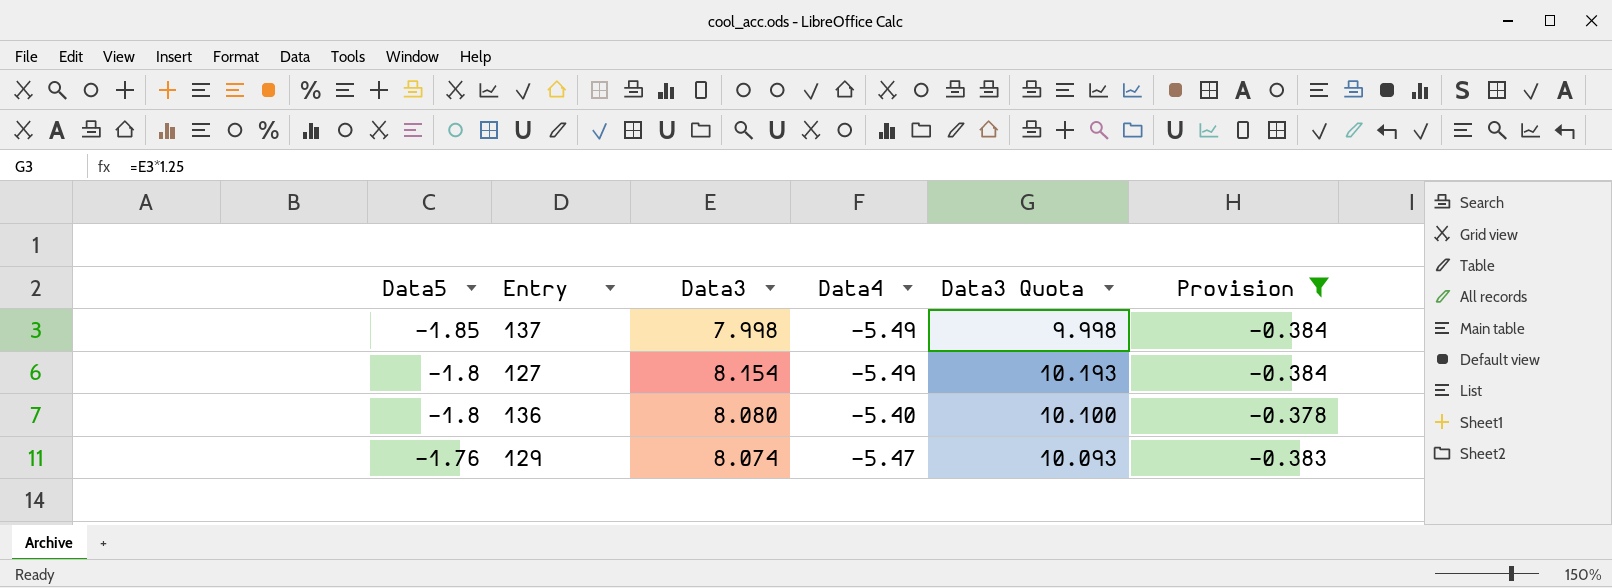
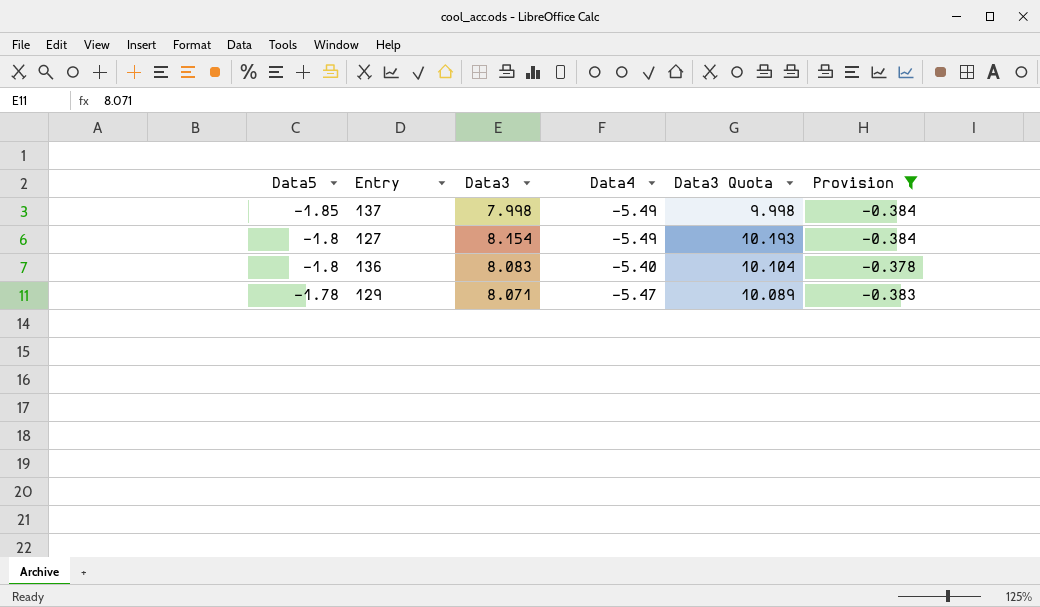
136 | Data3: 8.080 -> 8.083
136 | Data3 Quota: 10.100 -> 10.104
129 | Data5: -1.76 -> -1.78
129 | Data3: 8.074 -> 8.071
129 | Data3 Quota: 10.093 -> 10.089

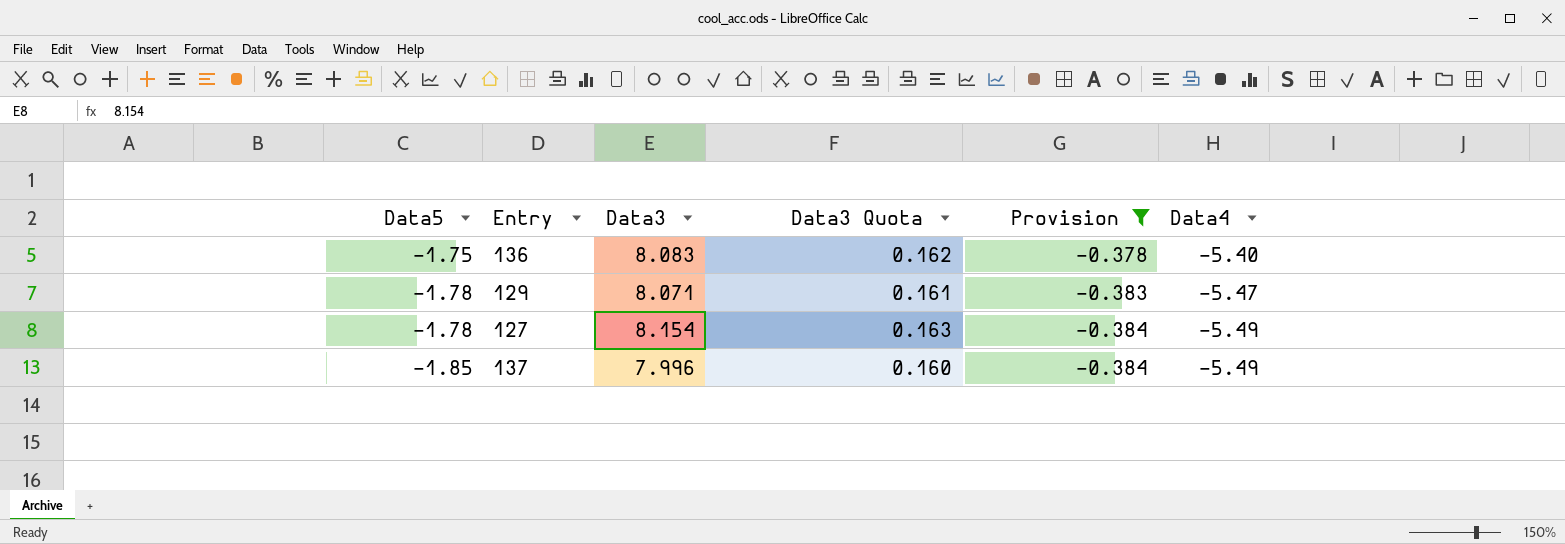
row order: Data5 ascending -> Data5 descending
column Data3 Quota | formula: [Data3] * 1.25 -> [Data3] * 0.02
column Data4 | position: 4 -> 6
136 | Data5: -1.8 -> -1.75
127 | Data5: -1.8 -> -1.78
137 | Data3: 7.998 -> 7.996

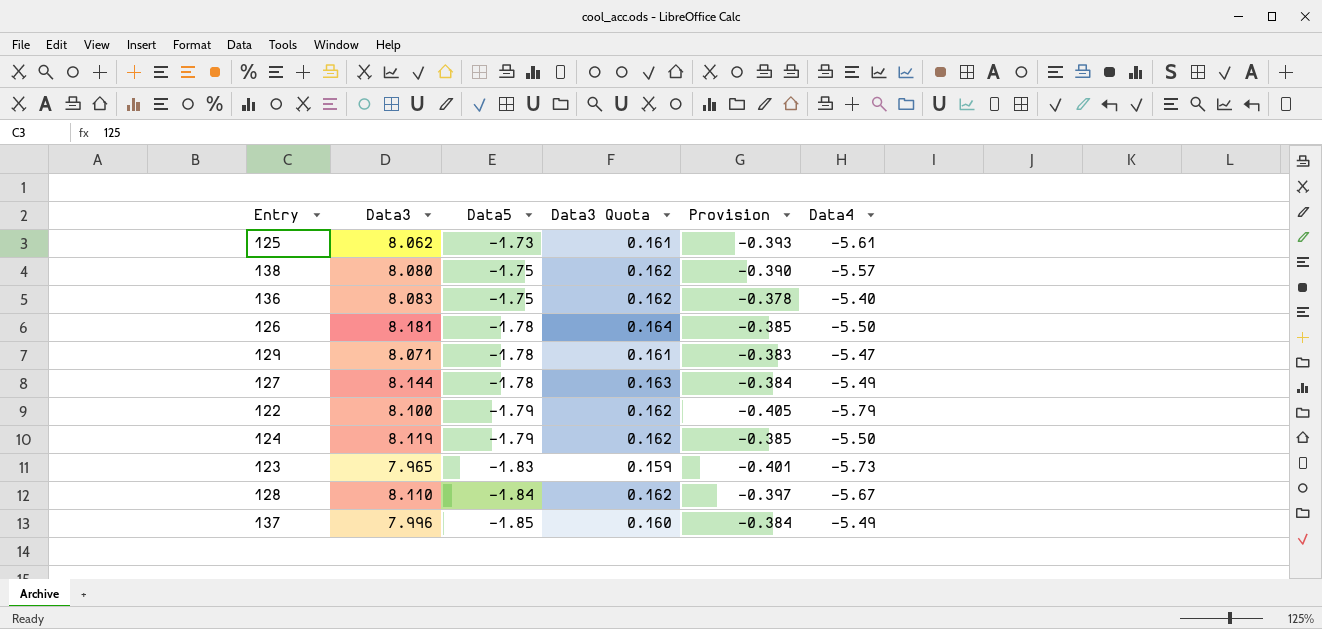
filter: Provision >= -0.384 -> none
column Data5 | position: 1 -> 3
127 | Data3: 8.154 -> 8.144

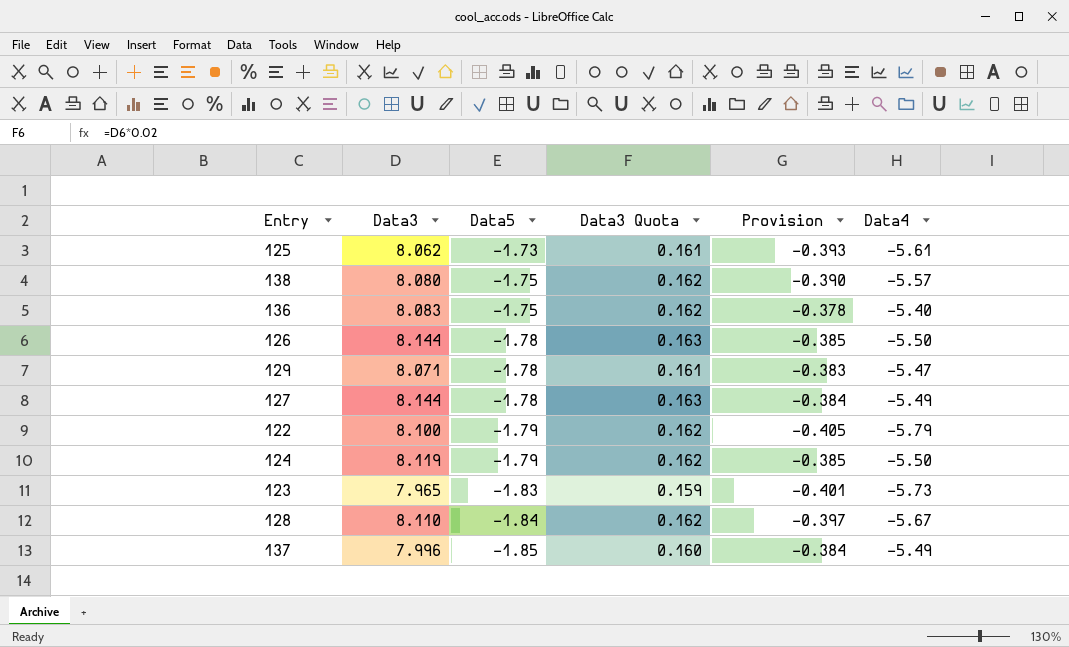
126 | Data3: 8.181 -> 8.144
126 | Data3 Quota: 0.164 -> 0.163

